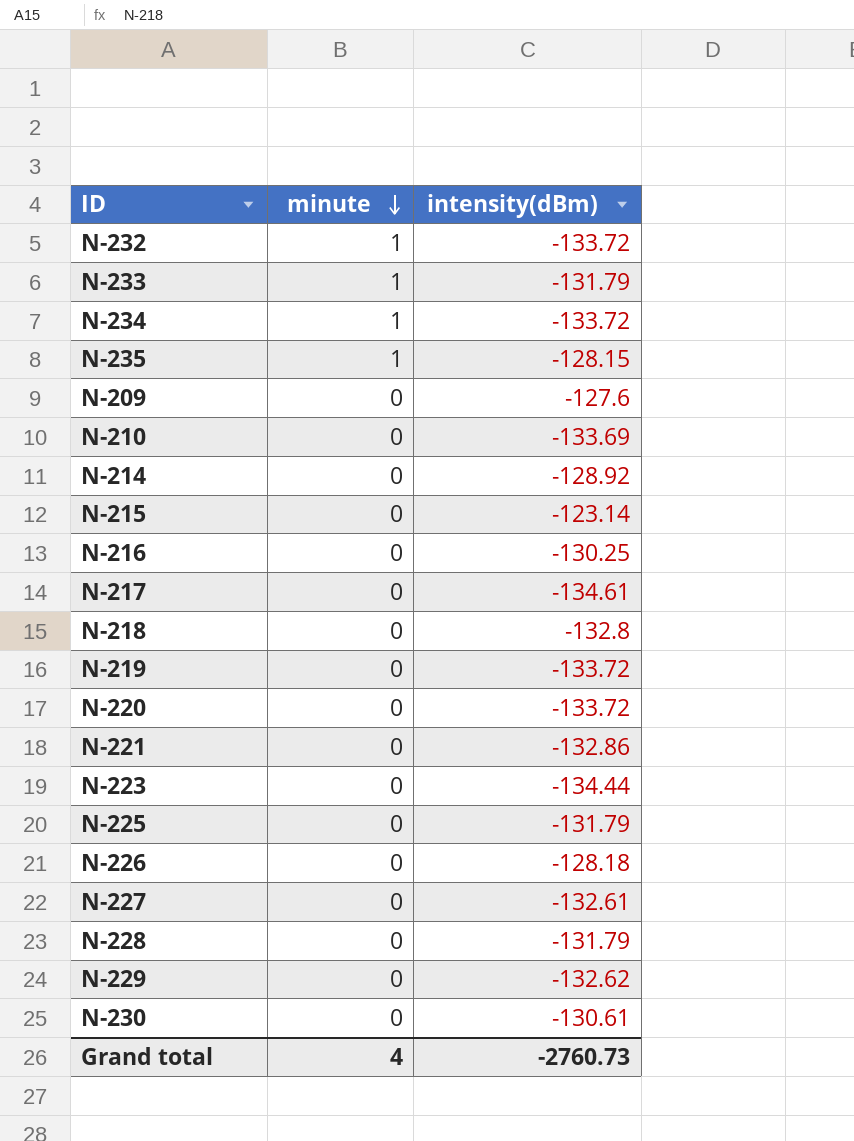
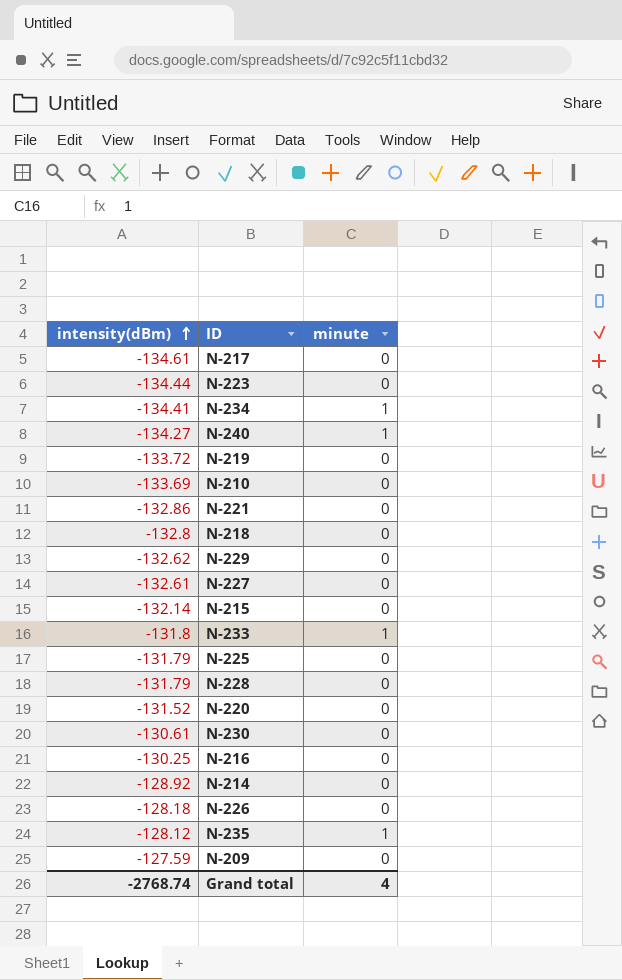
row order: minute descending -> intensity(dBm) ascending
column intensity(dBm) | position: 3 -> 1
row N-232: 1 | -133.72 -> none
N-234 | intensity(dBm): -133.72 -> -134.41
row N-240: none -> -134.27 | 1
N-215 | intensity(dBm): -123.14 -> -132.14
N-233 | intensity(dBm): -131.79 -> -131.8
N-220 | intensity(dBm): -133.72 -> -131.52
N-235 | intensity(dBm): -128.15 -> -128.12
N-209 | intensity(dBm): -127.6 -> -127.59
Grand total | intensity(dBm): -2760.73 -> -2768.74

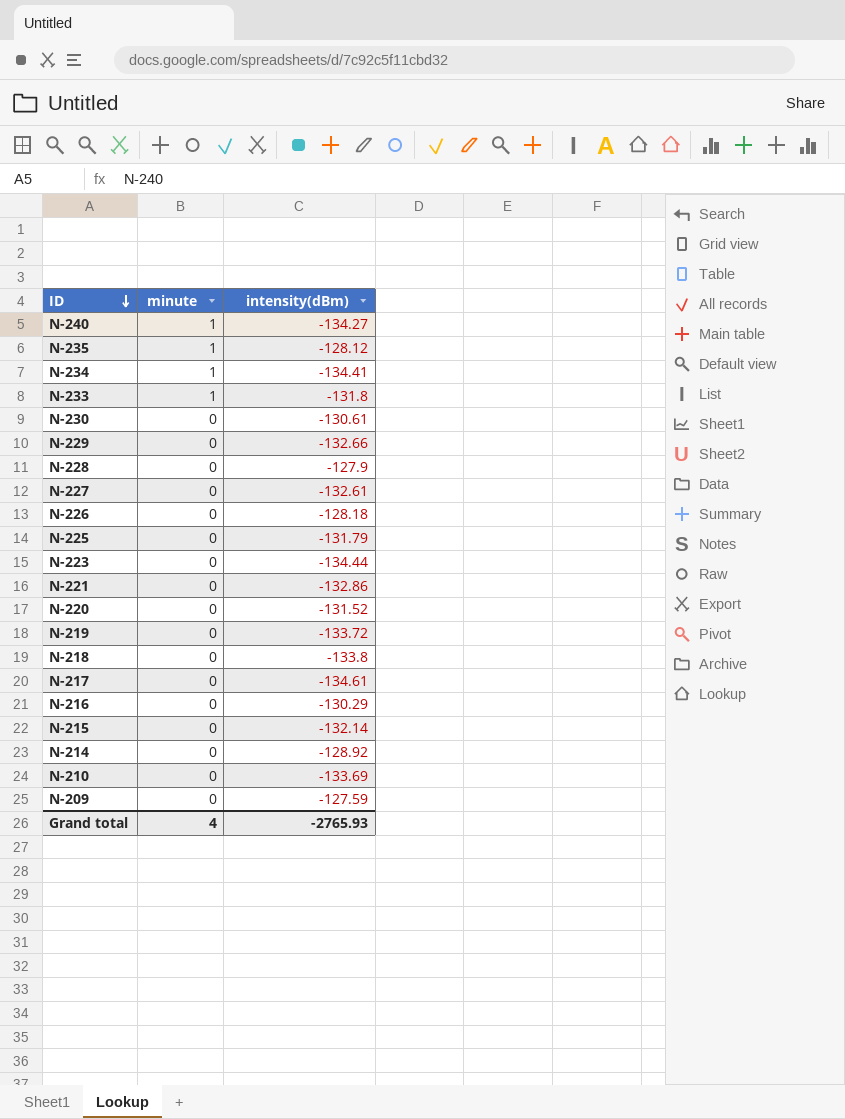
row order: intensity(dBm) ascending -> ID descending
column intensity(dBm) | position: 1 -> 3
N-229 | intensity(dBm): -132.62 -> -132.66
N-228 | intensity(dBm): -131.79 -> -127.9
N-218 | intensity(dBm): -132.8 -> -133.8
N-216 | intensity(dBm): -130.25 -> -130.29
Grand total | intensity(dBm): -2768.74 -> -2765.93

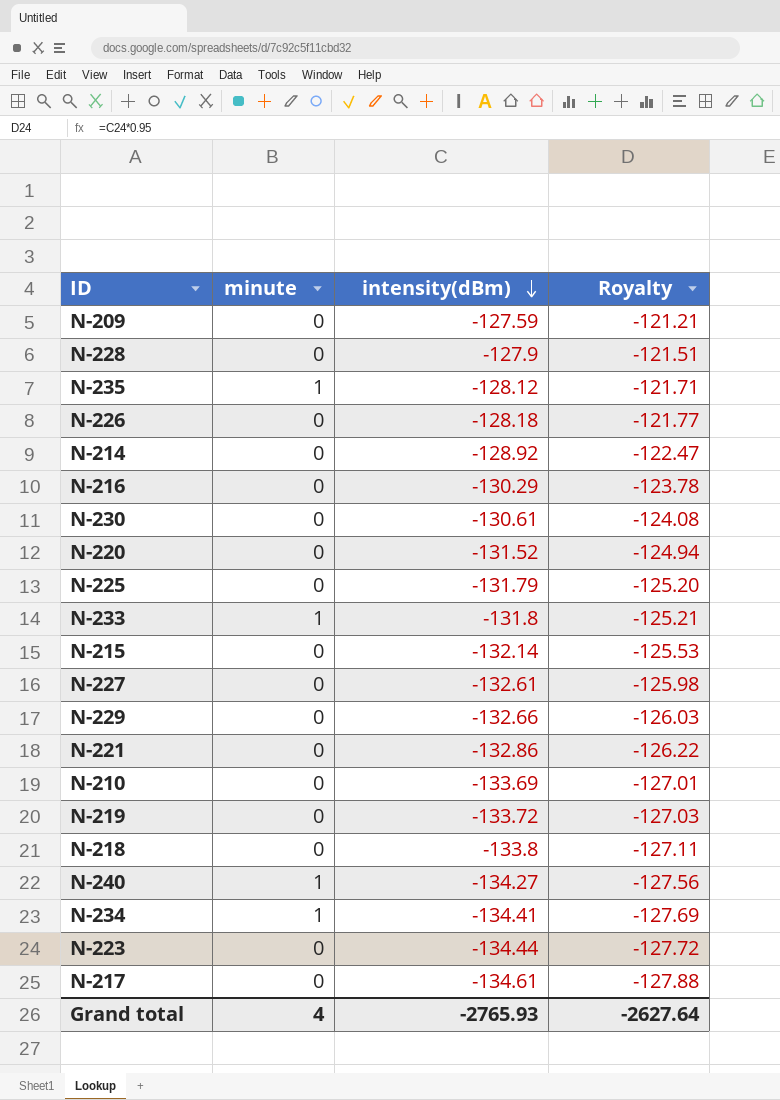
row order: ID descending -> intensity(dBm) descending
column Royalty | formula: none -> [intensity(dBm)] * 0.95

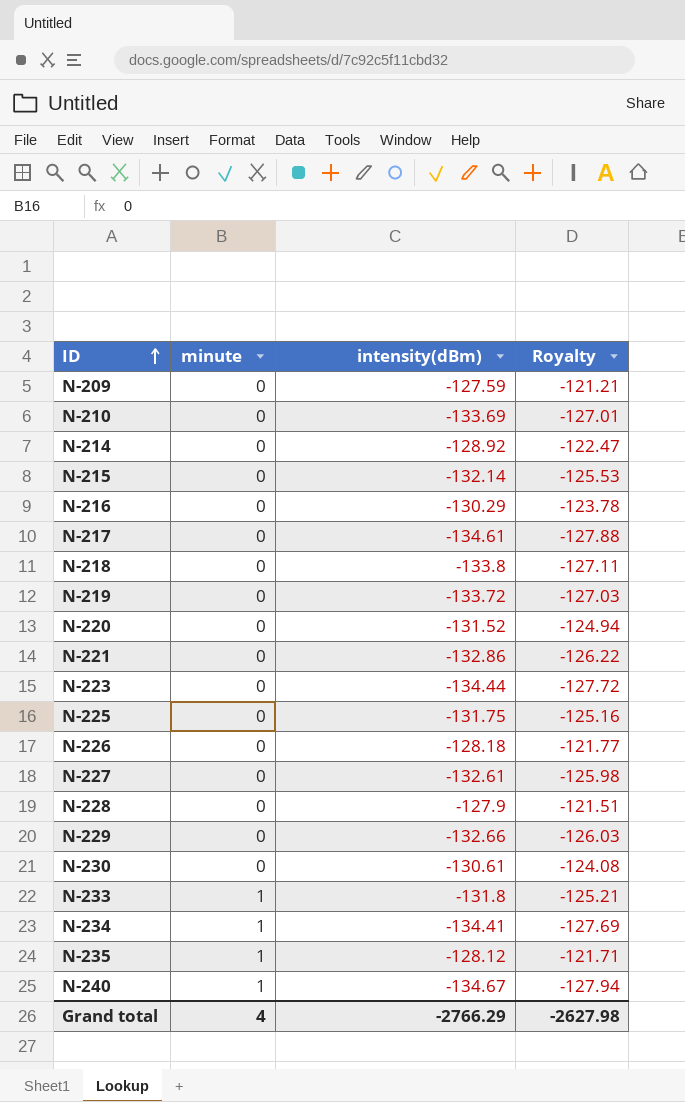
row order: intensity(dBm) descending -> ID ascending
N-225 | intensity(dBm): -131.79 -> -131.75
N-225 | Royalty: -125.20 -> -125.16
N-240 | intensity(dBm): -134.27 -> -134.67
N-240 | Royalty: -127.56 -> -127.94
Grand total | intensity(dBm): -2765.93 -> -2766.29
Grand total | Royalty: -2627.64 -> -2627.98

